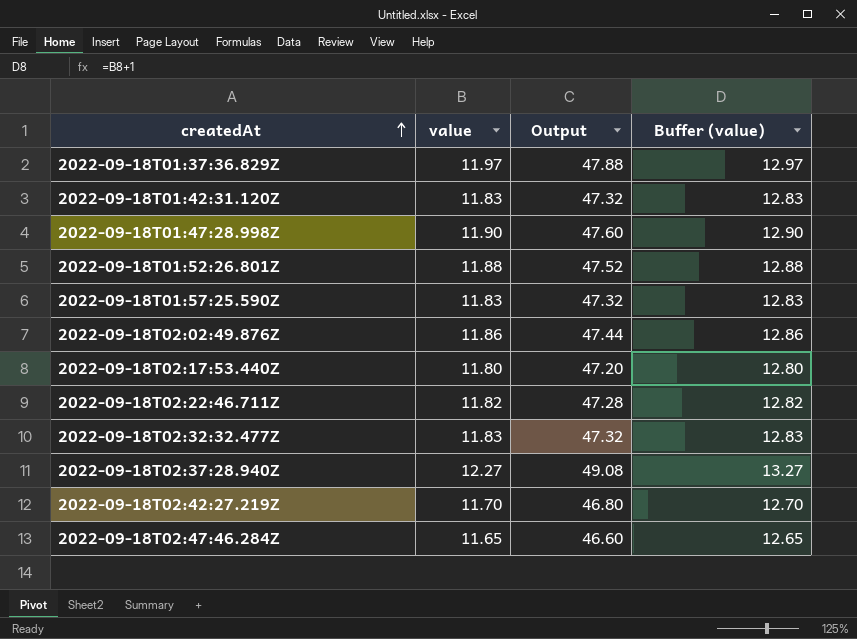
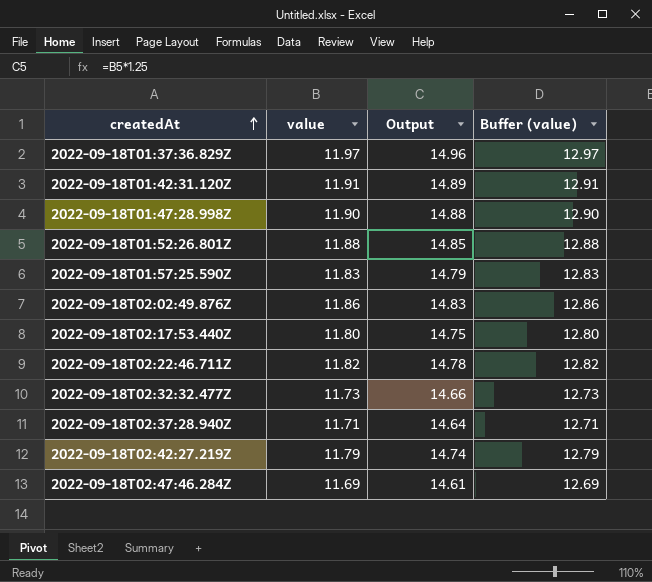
column Output | formula: [value] * 4 -> [value] * 1.25
2022-09-18T01:42:31.120Z | value: 11.83 -> 11.91
2022-09-18T01:42:31.120Z | Buffer (value): 12.83 -> 12.91
2022-09-18T02:32:32.477Z | value: 11.83 -> 11.73
2022-09-18T02:32:32.477Z | Buffer (value): 12.83 -> 12.73
2022-09-18T02:37:28.940Z | value: 12.27 -> 11.71
2022-09-18T02:37:28.940Z | Buffer (value): 13.27 -> 12.71
2022-09-18T02:42:27.219Z | value: 11.70 -> 11.79
2022-09-18T02:42:27.219Z | Buffer (value): 12.70 -> 12.79
2022-09-18T02:47:46.284Z | value: 11.65 -> 11.69
2022-09-18T02:47:46.284Z | Buffer (value): 12.65 -> 12.69

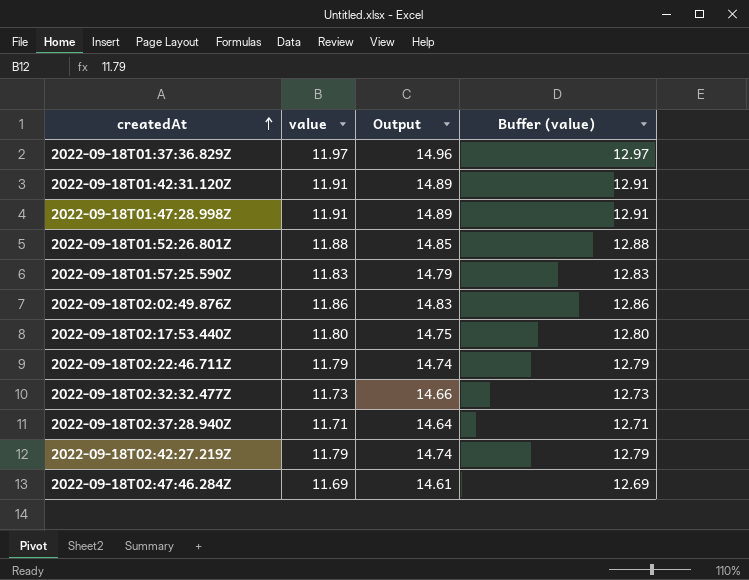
2022-09-18T01:47:28.998Z | value: 11.90 -> 11.91
2022-09-18T01:47:28.998Z | Output: 14.88 -> 14.89
2022-09-18T01:47:28.998Z | Buffer (value): 12.90 -> 12.91
2022-09-18T02:22:46.711Z | value: 11.82 -> 11.79
2022-09-18T02:22:46.711Z | Output: 14.78 -> 14.74
2022-09-18T02:22:46.711Z | Buffer (value): 12.82 -> 12.79

